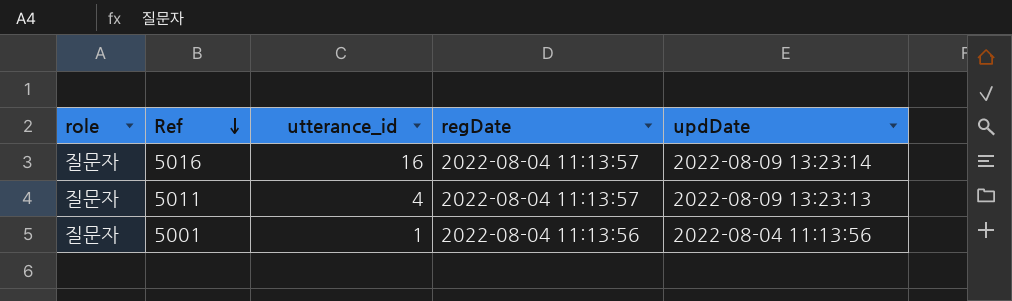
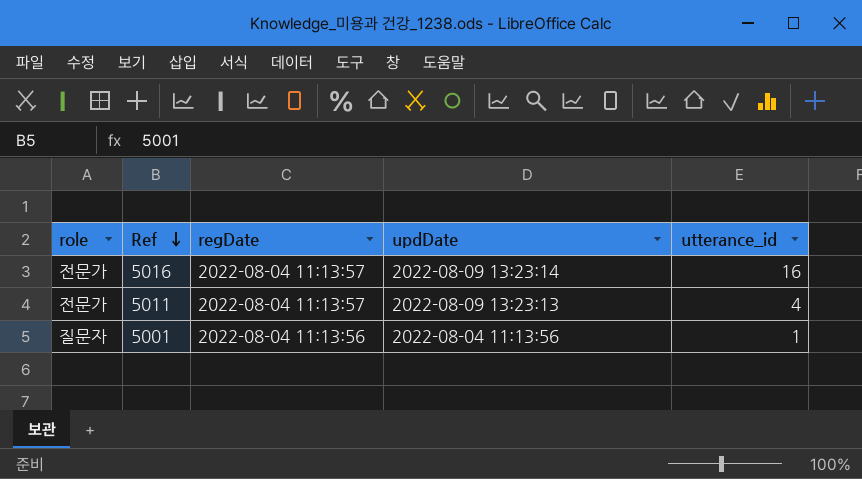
column utterance_id | position: 3 -> 5
5016 | role: 질문자 -> 전문가
5011 | role: 질문자 -> 전문가

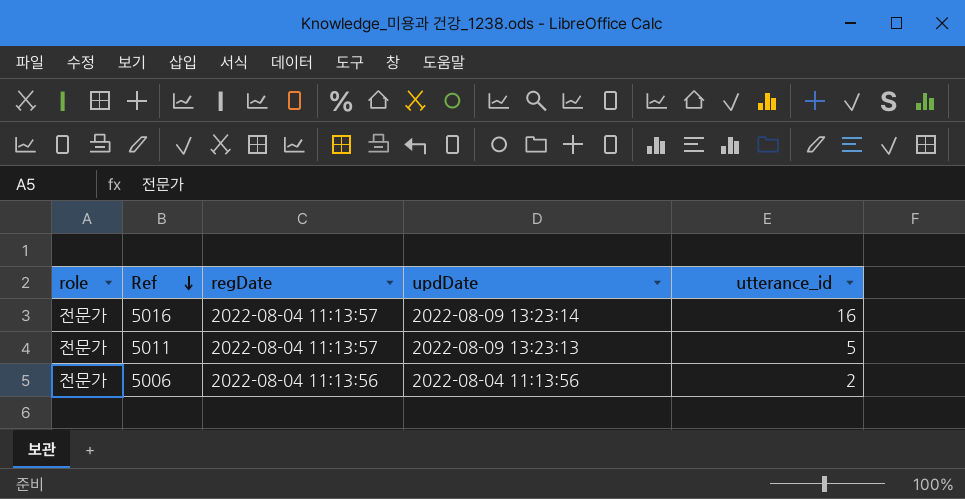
row 5001: 질문자 | 2022-08-04 11:13:56 | 2022-08-04 11:13:56 | 1 -> none
5011 | utterance_id: 4 -> 5
row 5006: none -> 전문가 | 2022-08-04 11:13:56 | 2022-08-04 11:13:56 | 2

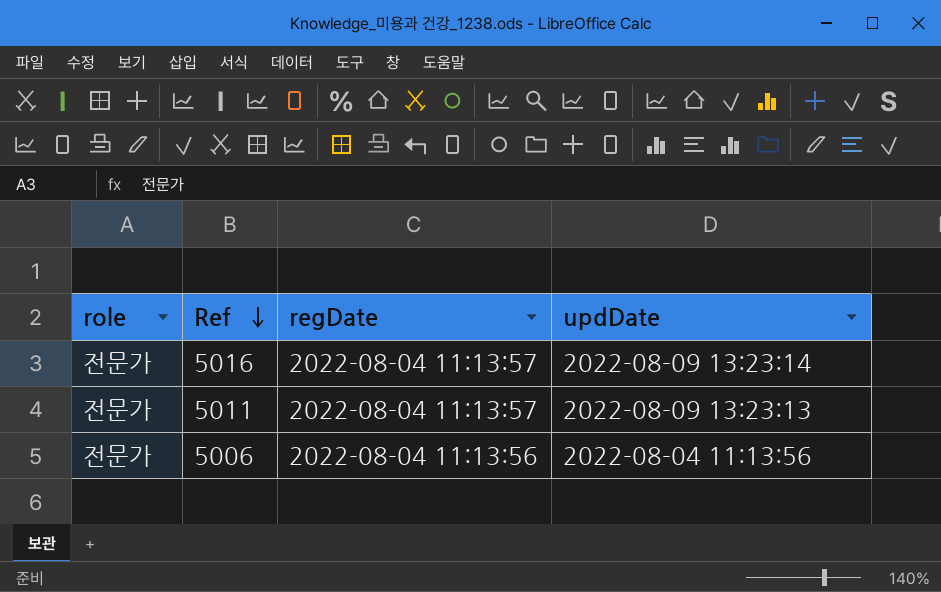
column utterance_id | position: 5 -> none

